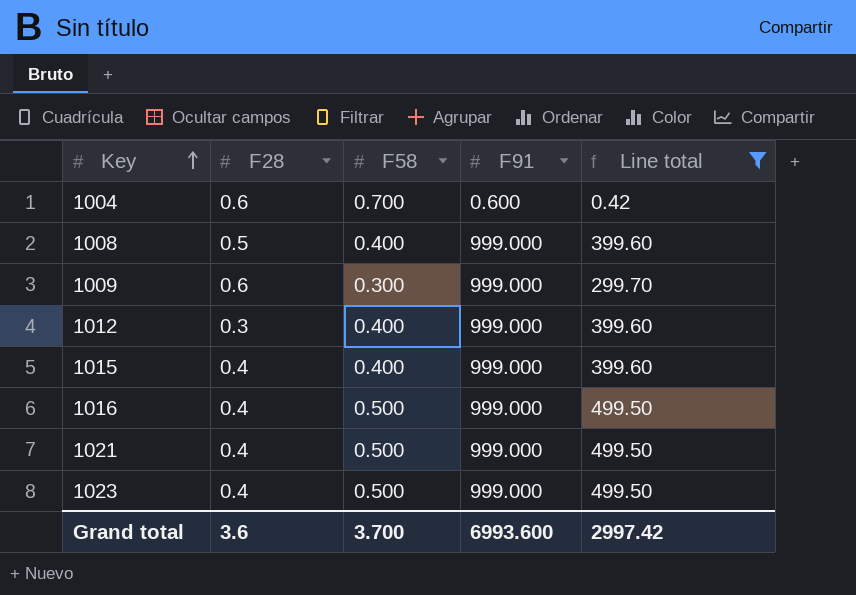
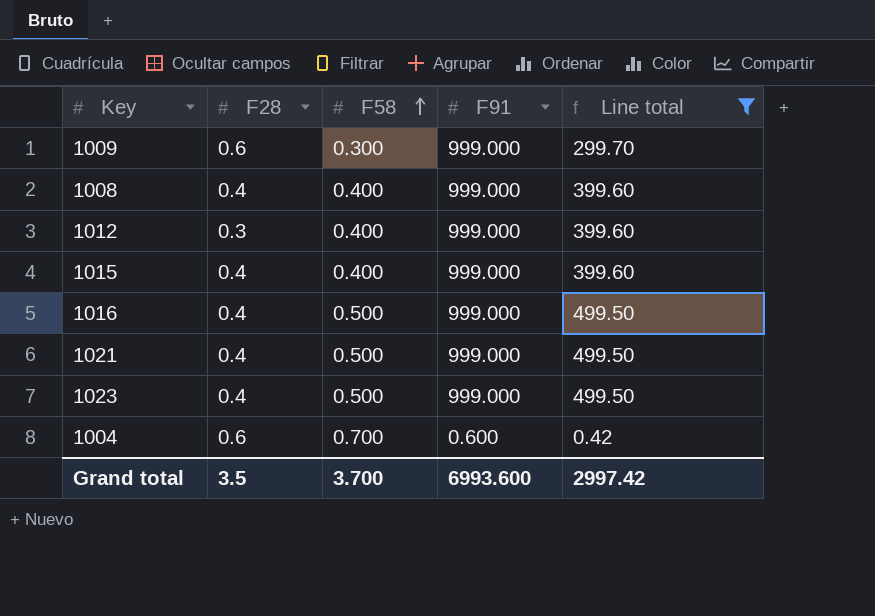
row order: Key ascending -> F58 ascending
1008 | F28: 0.5 -> 0.4
Grand total | F28: 3.6 -> 3.5

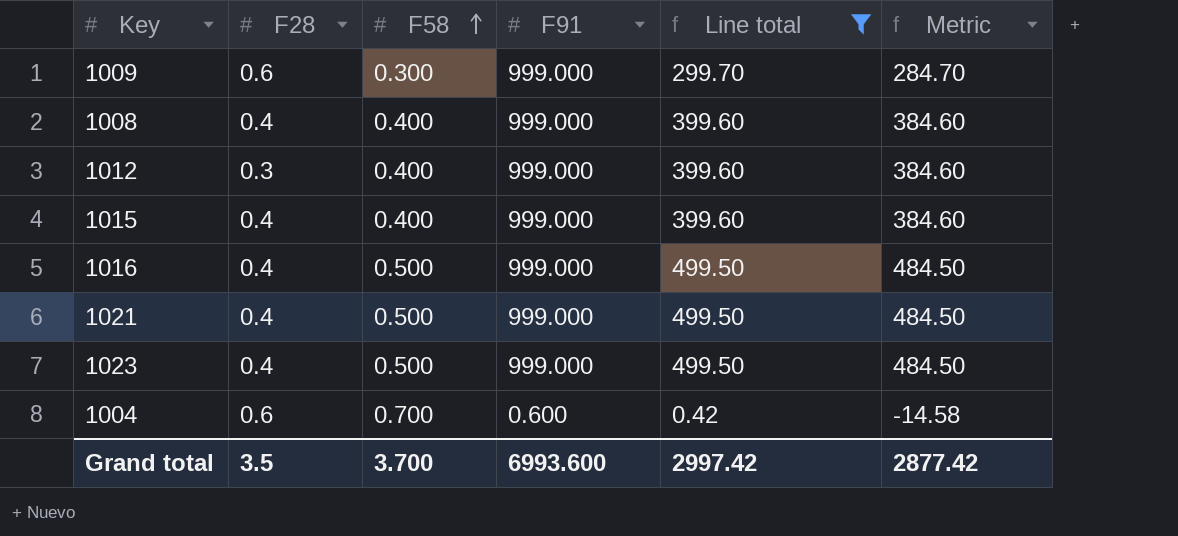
column Metric | formula: none -> [Line total] - 15

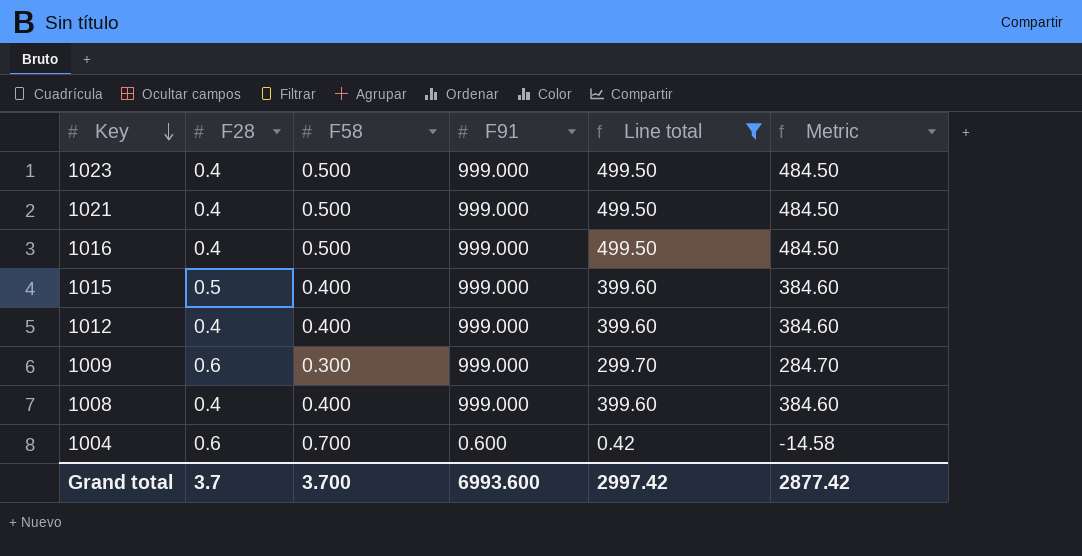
row order: F58 ascending -> Key descending
1015 | F28: 0.4 -> 0.5
1012 | F28: 0.3 -> 0.4
Grand total | F28: 3.5 -> 3.7

